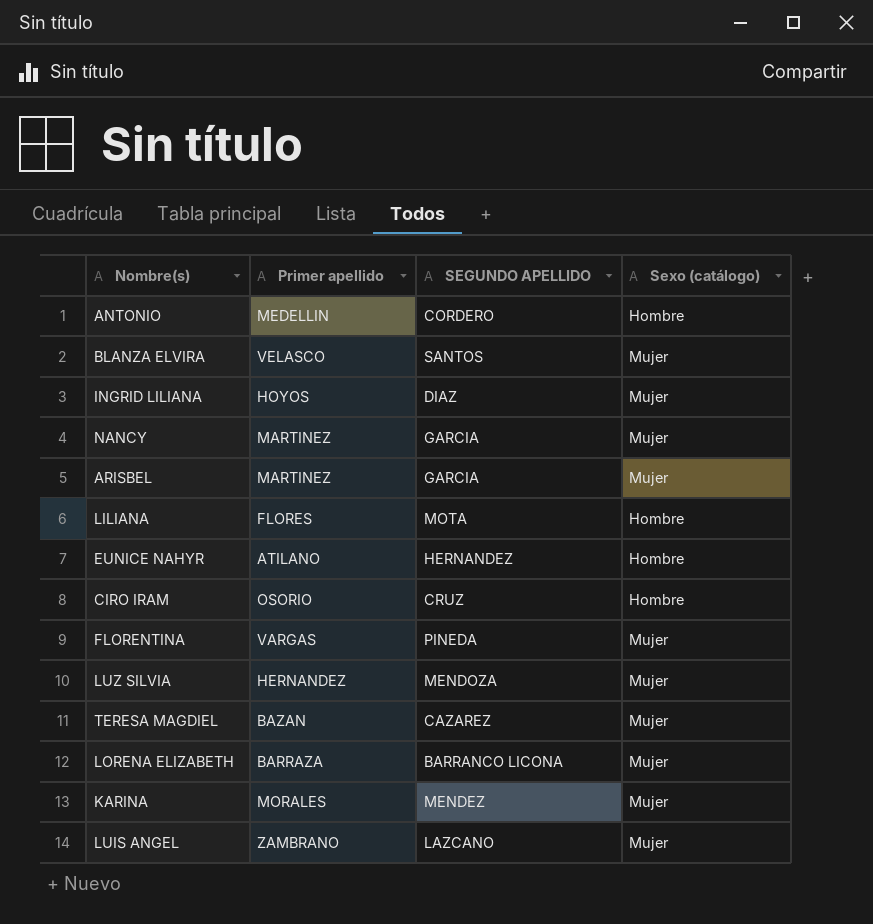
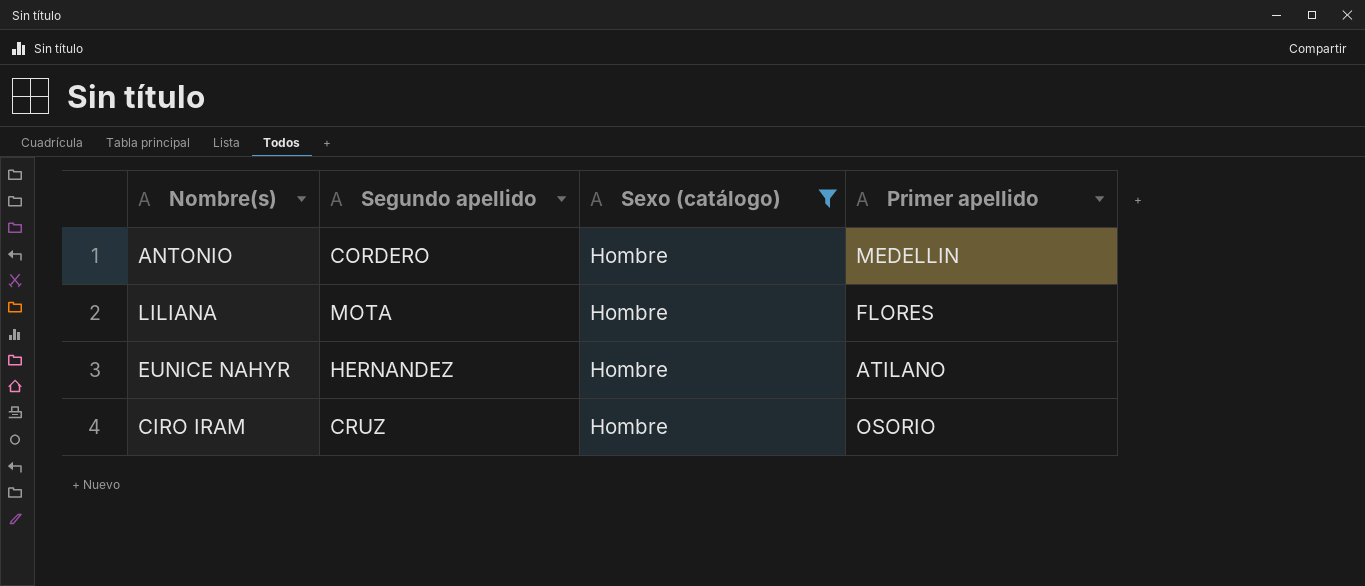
filter: none -> Sexo (catálogo) = Hombre
column name: SEGUNDO APELLIDO -> Segundo apellido
column Primer apellido | position: 2 -> 4

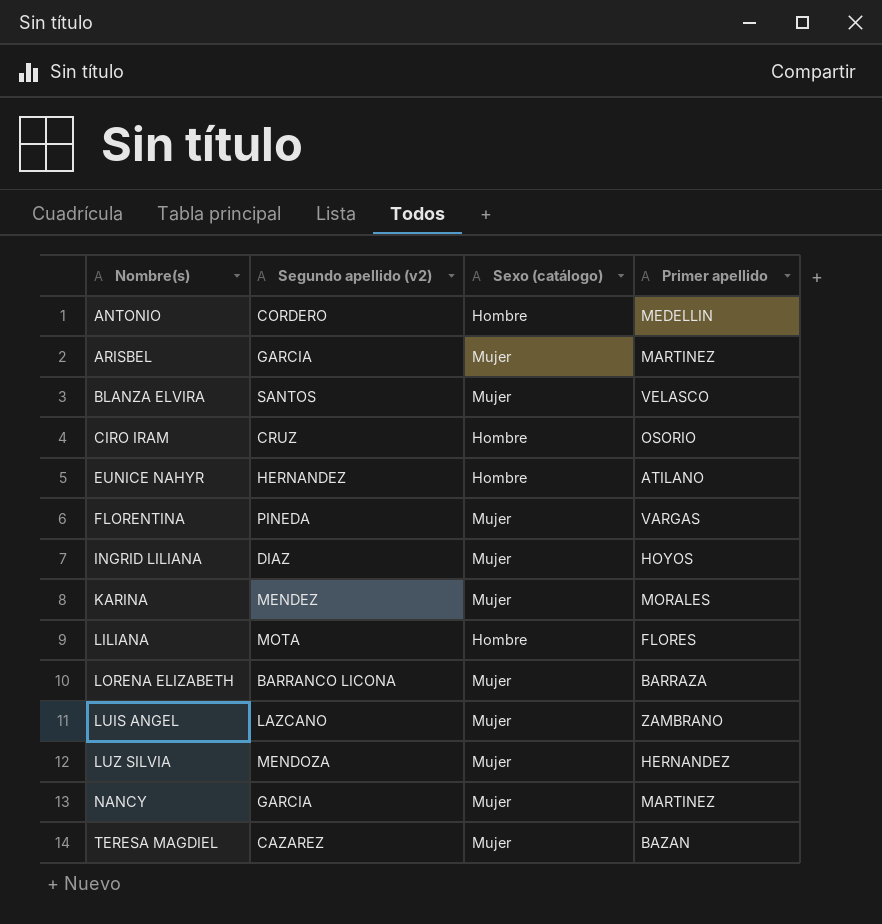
filter: Sexo (catálogo) = Hombre -> none
row order: none -> Nombre(s) ascending
column name: Segundo apellido -> Segundo apellido (v2)

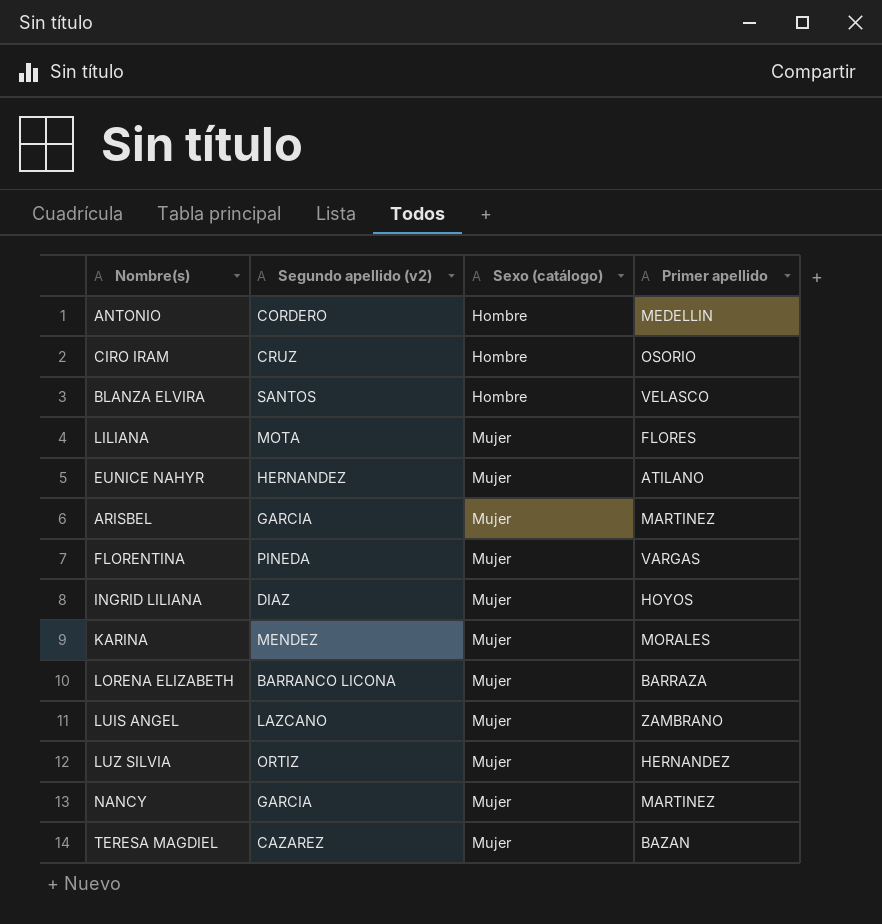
row order: Nombre(s) ascending -> Sexo (catálogo) ascending
BLANZA ELVIRA | Sexo (catálogo): Mujer -> Hombre
LILIANA | Sexo (catálogo): Hombre -> Mujer
EUNICE NAHYR | Sexo (catálogo): Hombre -> Mujer
LUZ SILVIA | Segundo apellido (v2): MENDOZA -> ORTIZ

